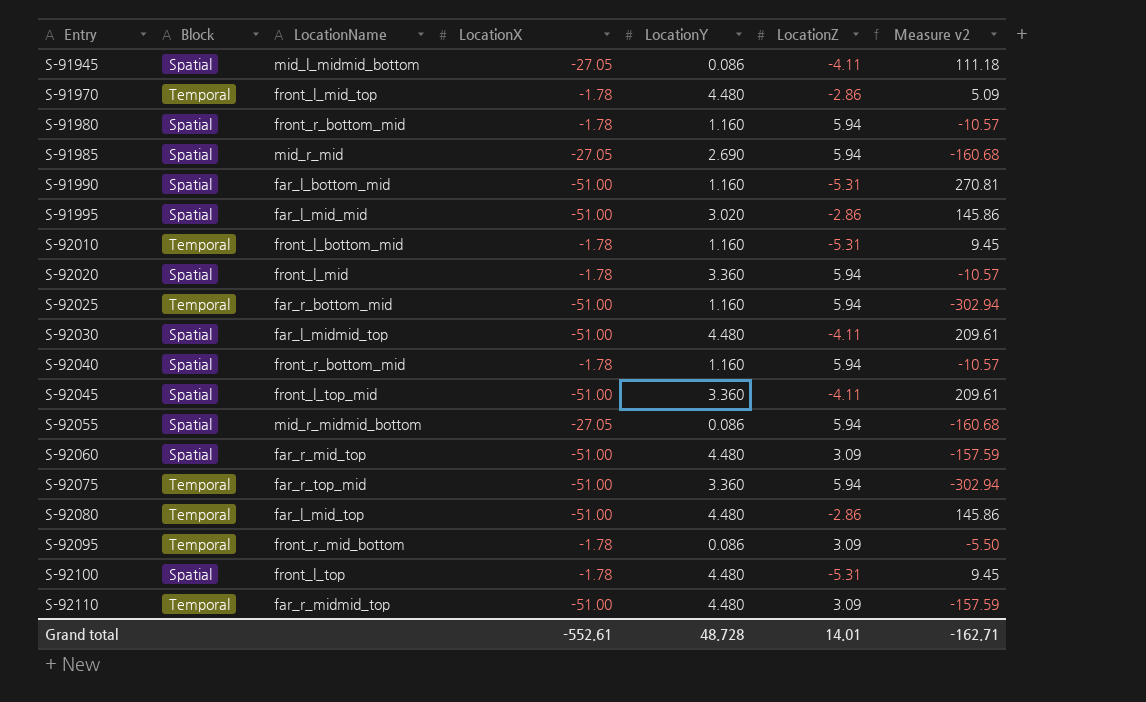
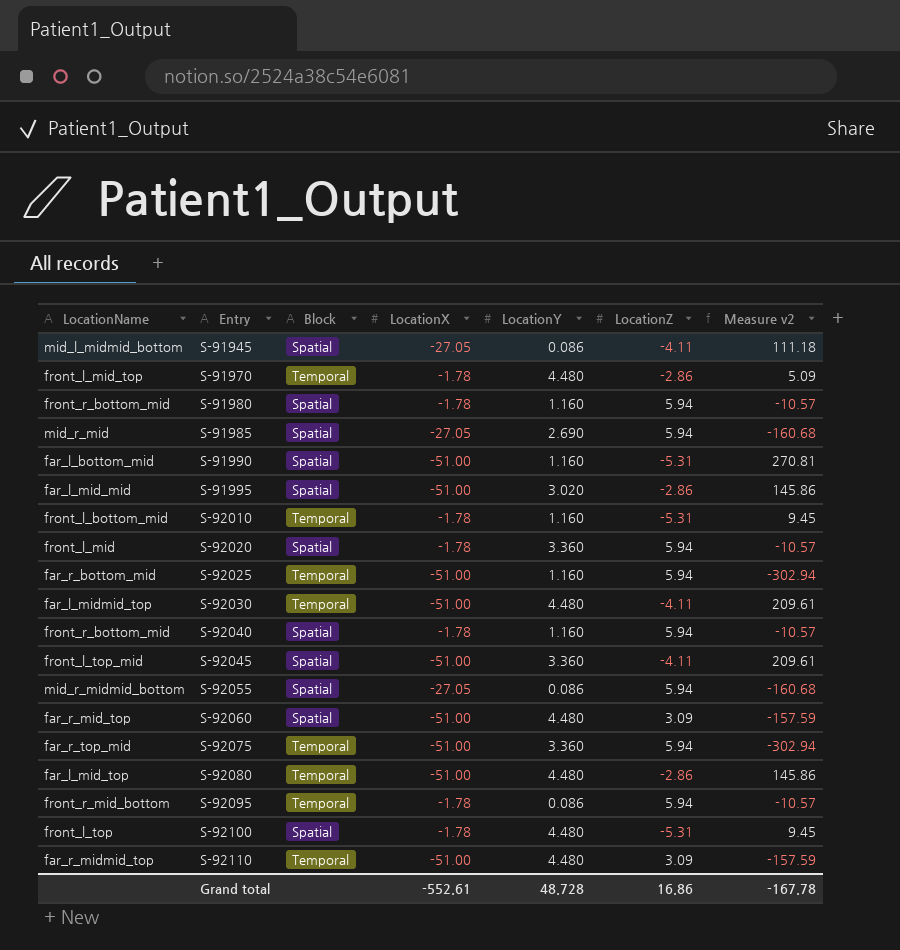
column LocationName | position: 3 -> 1
S-92030 | Block: Spatial -> Temporal
S-92095 | LocationZ: 3.09 -> 5.94
S-92095 | Measure v2: -5.50 -> -10.57
Grand total | LocationZ: 14.01 -> 16.86
Grand total | Measure v2: -162.71 -> -167.78

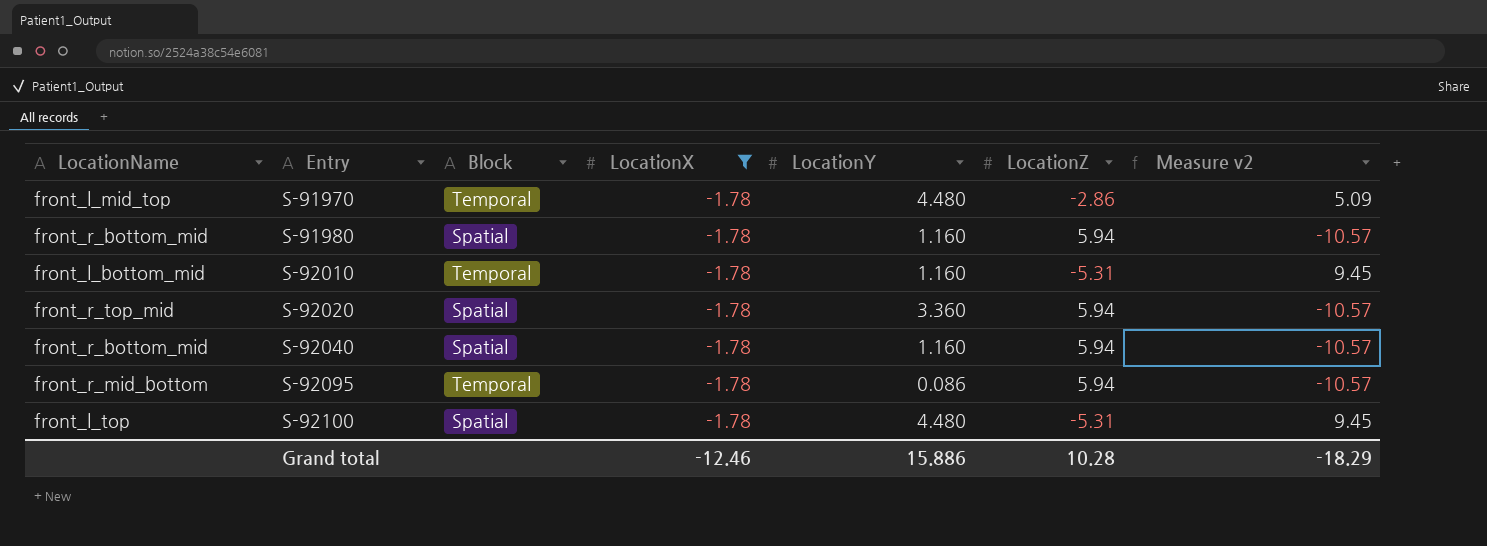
filter: none -> LocationX = -1.78
S-92020 | LocationName: front_l_mid -> front_r_top_mid
Grand total | LocationX: -552.61 -> -12.46
Grand total | LocationY: 48.728 -> 15.886
Grand total | LocationZ: 16.86 -> 10.28
Grand total | Measure v2: -167.78 -> -18.29

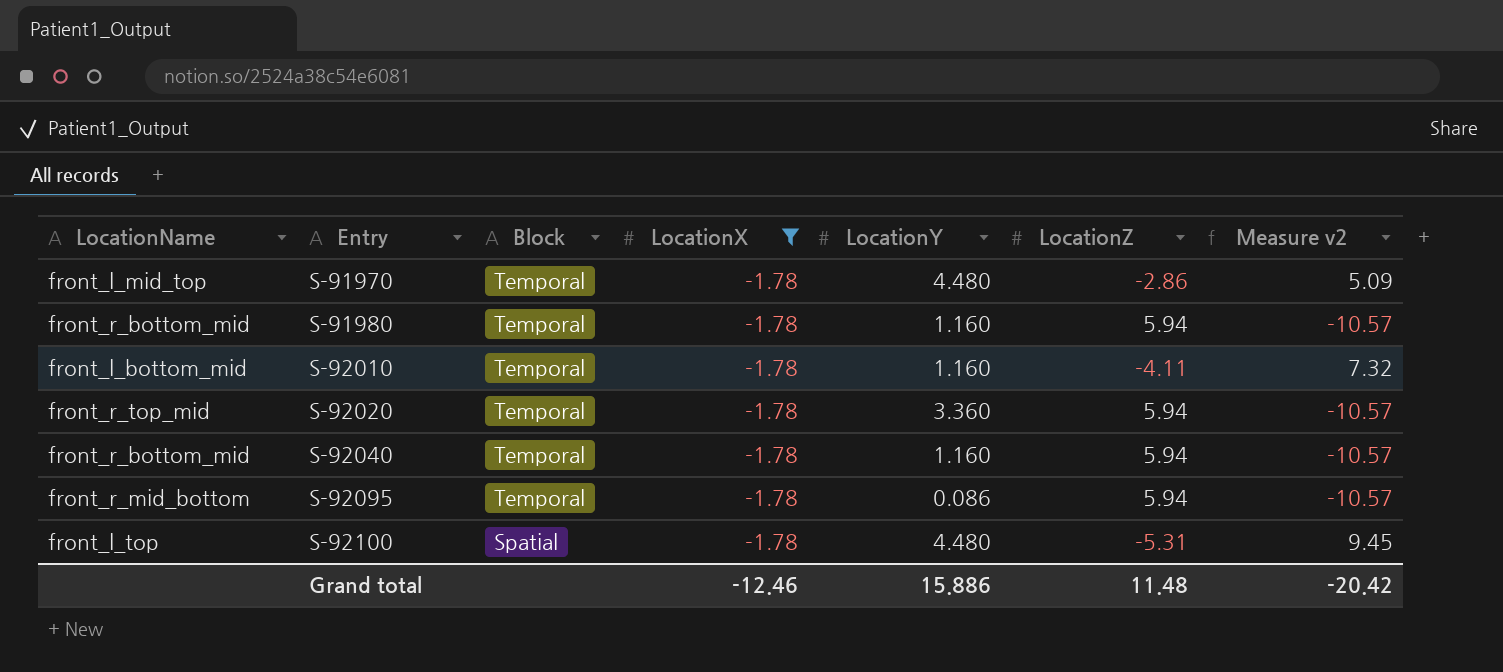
S-91980 | Block: Spatial -> Temporal
S-92010 | LocationZ: -5.31 -> -4.11
S-92010 | Measure v2: 9.45 -> 7.32
S-92020 | Block: Spatial -> Temporal
S-92040 | Block: Spatial -> Temporal
Grand total | LocationZ: 10.28 -> 11.48
Grand total | Measure v2: -18.29 -> -20.42

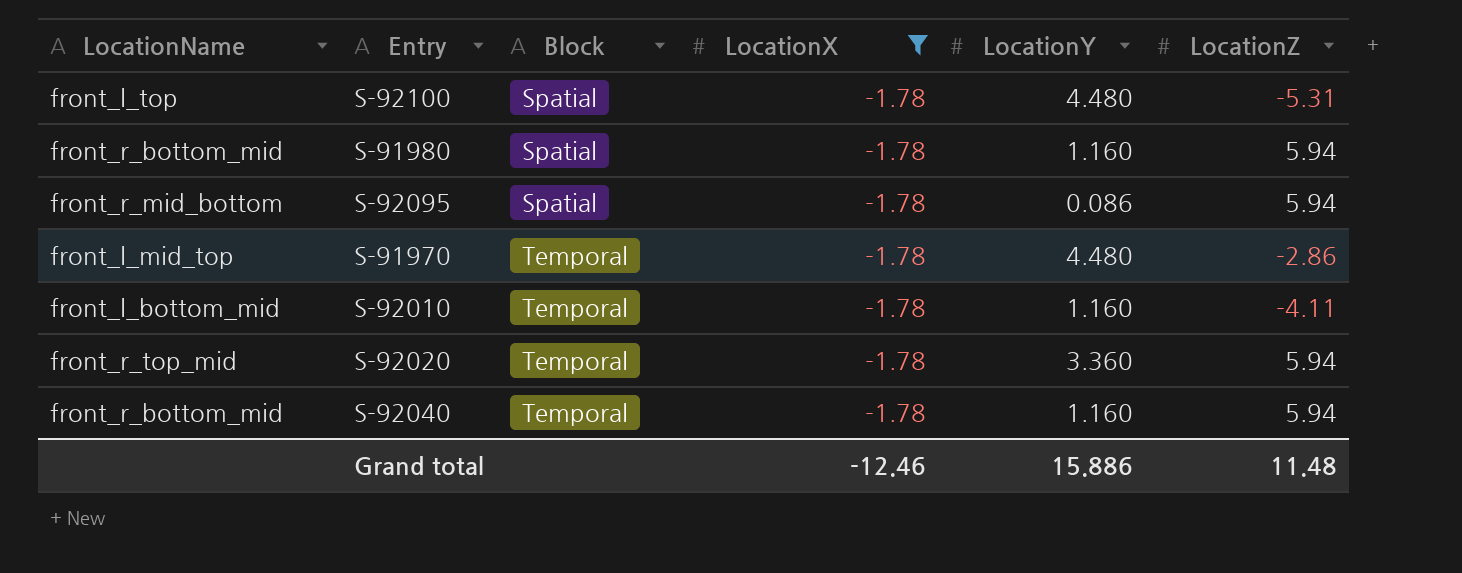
row order: Entry ascending -> Block ascending
column Measure v2 | formula: [LocationX] * [LocationZ] -> none
S-91980 | Block: Temporal -> Spatial
S-92095 | Block: Temporal -> Spatial

